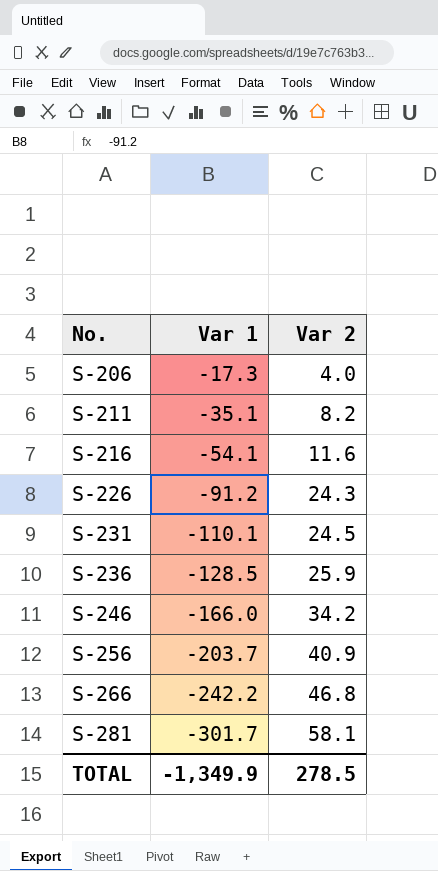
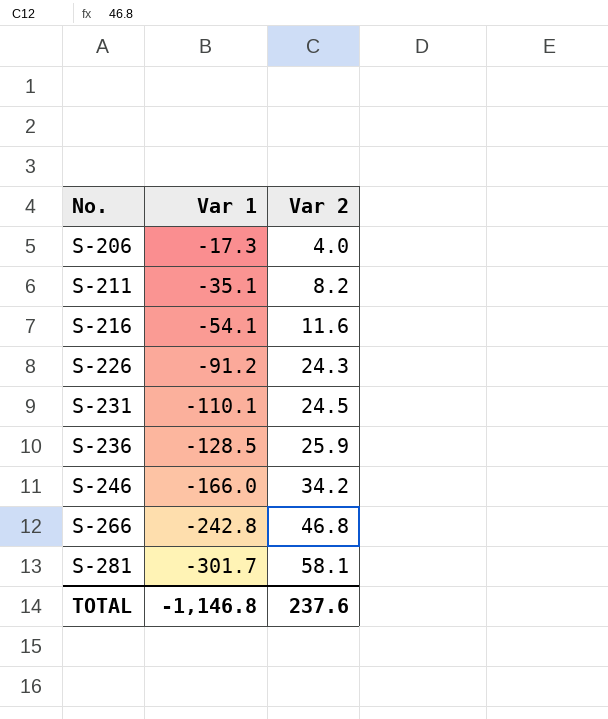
row S-256: -203.7 | 40.9 -> none
S-266 | Var 1: -242.2 -> -242.8
TOTAL | Var 1: -1,349.9 -> -1,146.8
TOTAL | Var 2: 278.5 -> 237.6

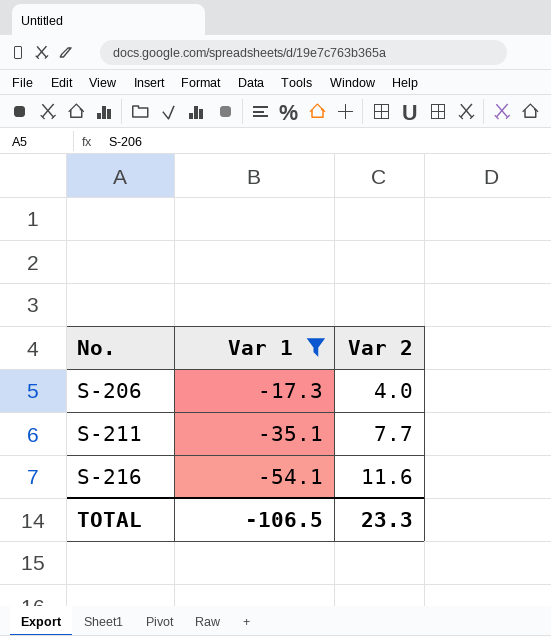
filter: none -> Var 1 >= -54.1
S-211 | Var 2: 8.2 -> 7.7
TOTAL | Var 1: -1,146.8 -> -106.5
TOTAL | Var 2: 237.6 -> 23.3

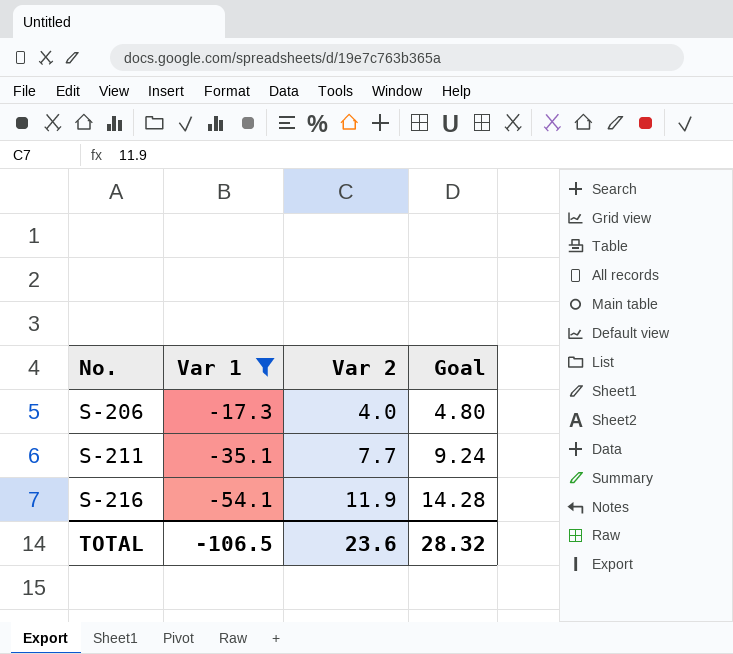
column Goal | formula: none -> [Var 2] * 1.2
S-216 | Var 2: 11.6 -> 11.9
TOTAL | Var 2: 23.3 -> 23.6

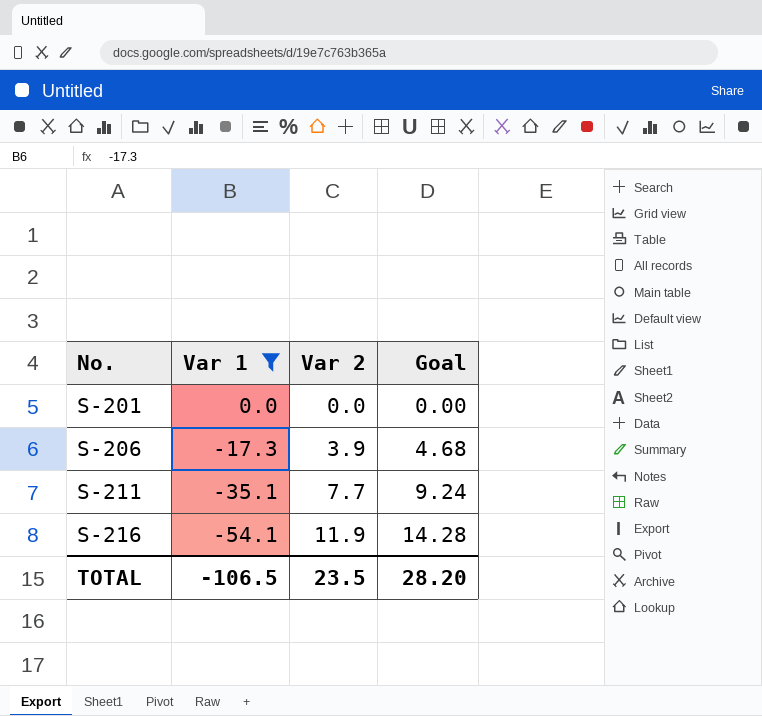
row S-201: none -> 0.0 | 0.0 | 0.00
S-206 | Var 2: 4.0 -> 3.9
S-206 | Goal: 4.80 -> 4.68
TOTAL | Var 2: 23.6 -> 23.5
TOTAL | Goal: 28.32 -> 28.20

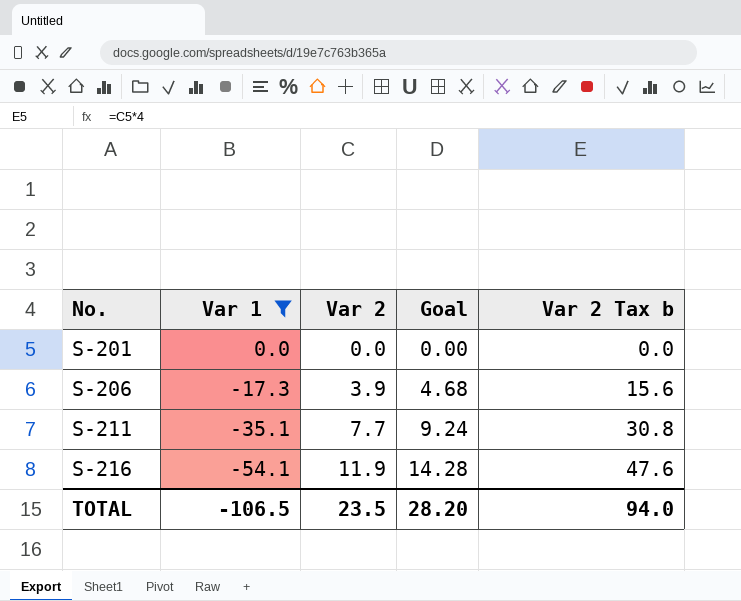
column Var 2 Tax b | formula: none -> [Var 2] * 4

